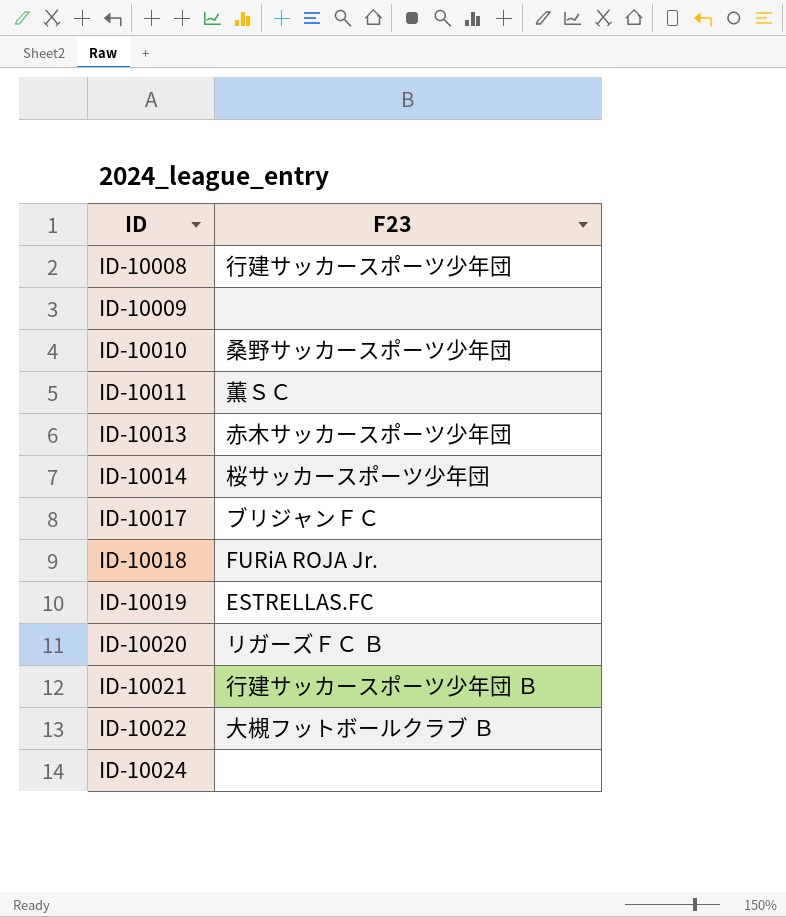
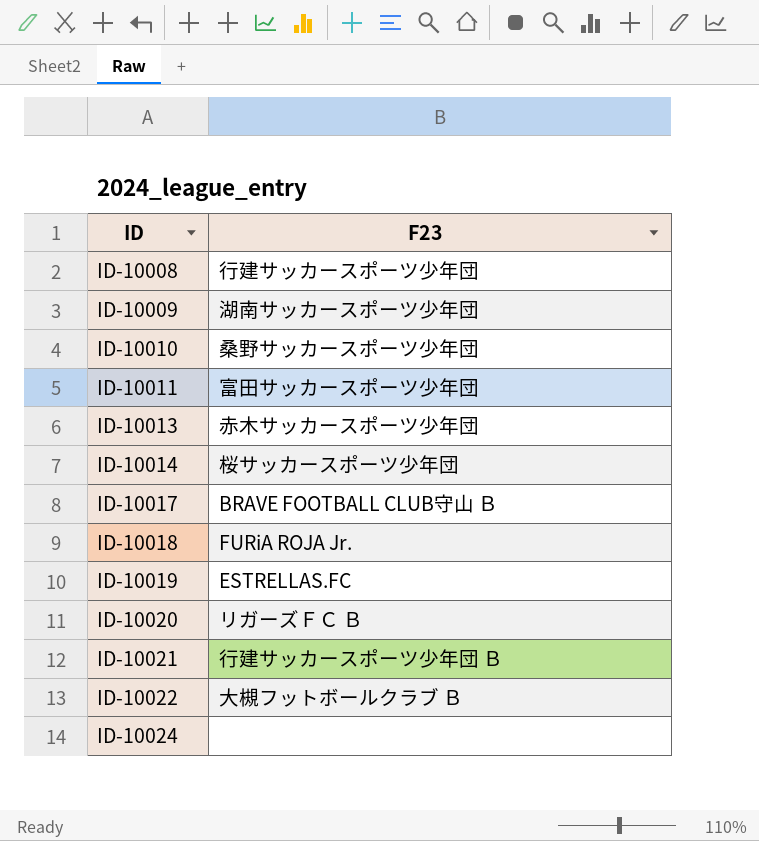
ID-10009 | F23: none -> 湖南サッカースポーツ少年団
ID-10011 | F23: 薫ＳＣ -> 富田サッカースポーツ少年団
ID-10017 | F23: ブリジャンＦＣ -> BRAVE FOOTBALL CLUB守山 Ｂ

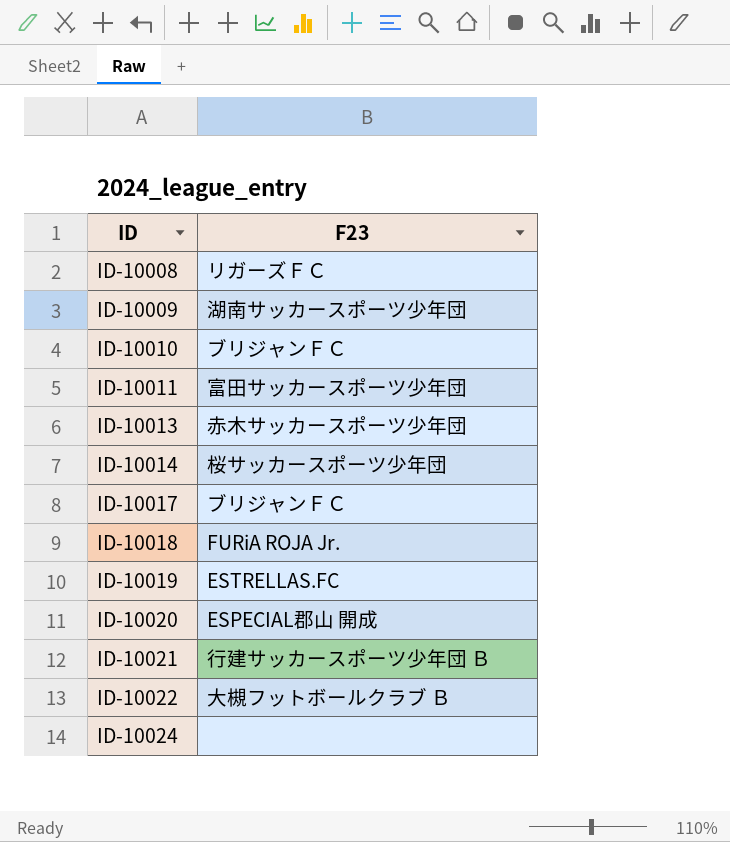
ID-10008 | F23: 行建サッカースポーツ少年団 -> リガーズＦＣ
ID-10010 | F23: 桑野サッカースポーツ少年団 -> ブリジャンＦＣ
ID-10017 | F23: BRAVE FOOTBALL CLUB守山 Ｂ -> ブリジャンＦＣ
ID-10020 | F23: リガーズＦＣ Ｂ -> ESPECIAL郡山 開成

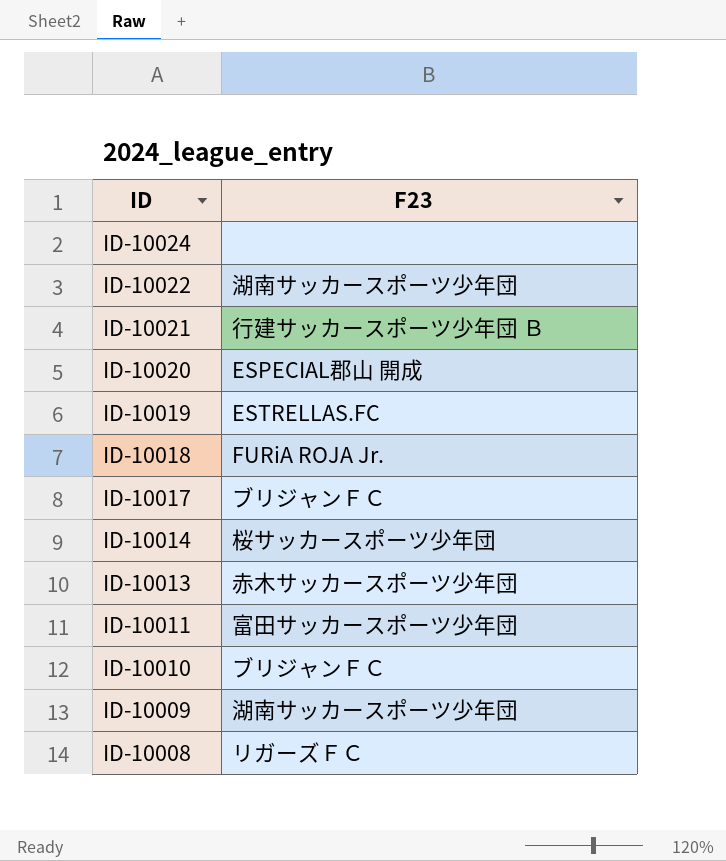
row order: ID ascending -> ID descending
ID-10022 | F23: 大槻フットボールクラブ Ｂ -> 湖南サッカースポーツ少年団

